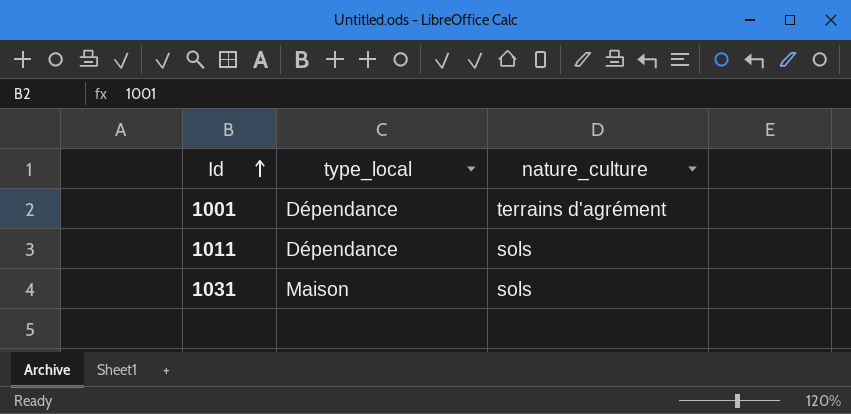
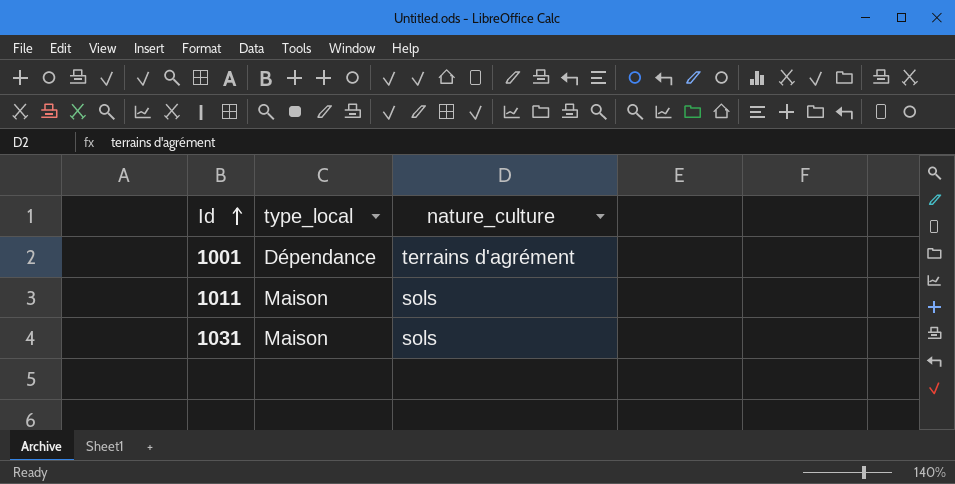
1011 | type_local: Dépendance -> Maison

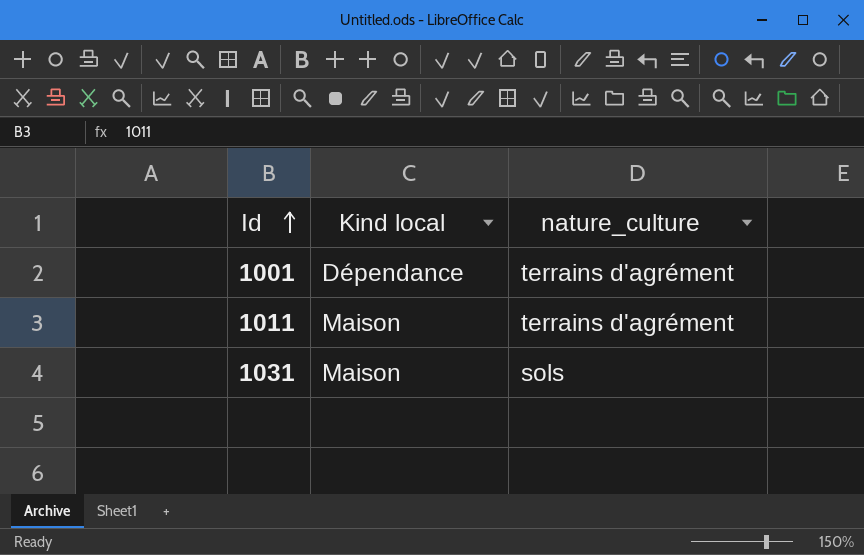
column name: type_local -> Kind local
1011 | nature_culture: sols -> terrains d'agrément

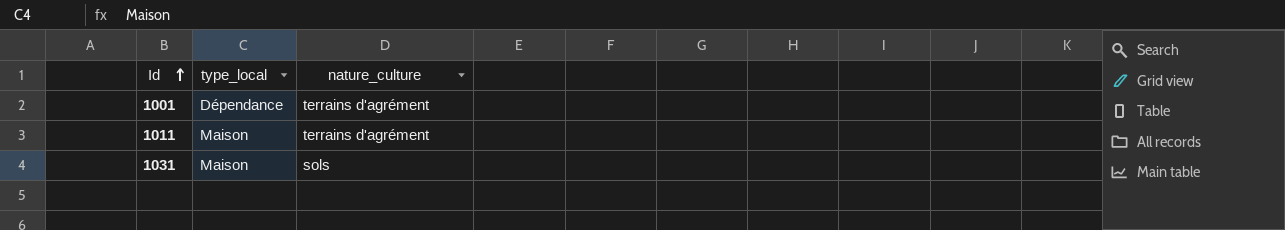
column name: Kind local -> type_local

